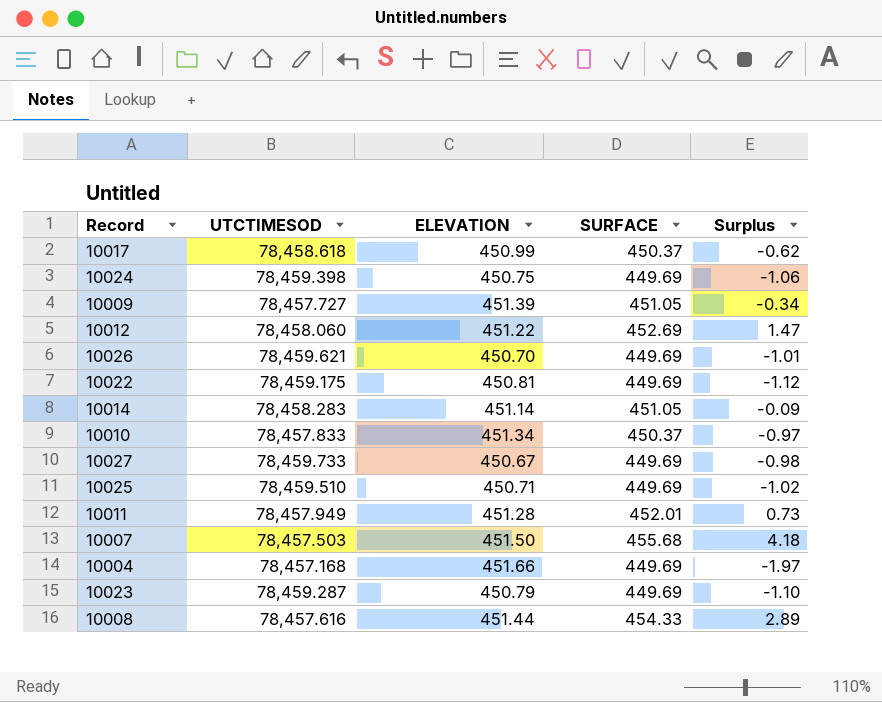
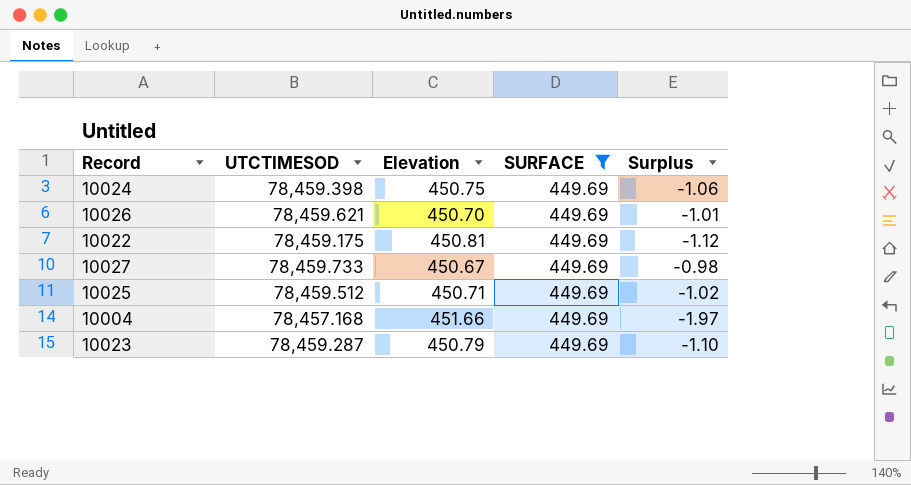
filter: none -> SURFACE = 449.69
column name: ELEVATION -> Elevation
10025 | UTCTIMESOD: 78,459.510 -> 78,459.512

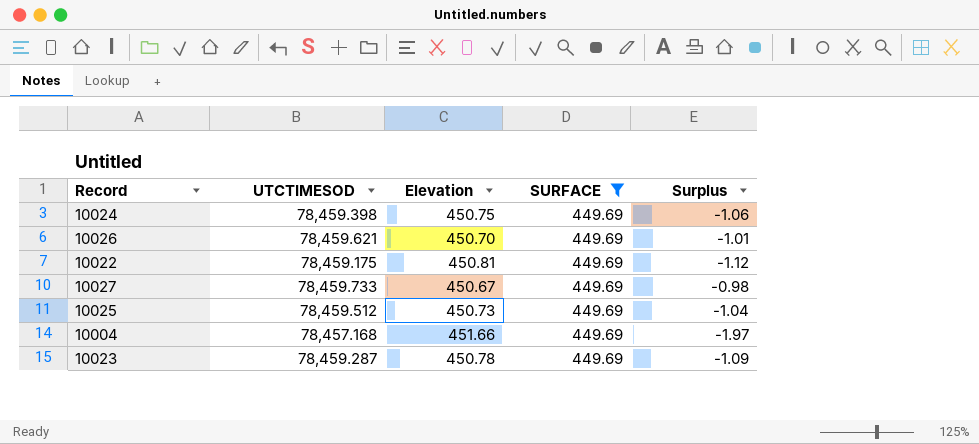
10025 | Elevation: 450.71 -> 450.73
10025 | Surplus: -1.02 -> -1.04
10023 | Elevation: 450.79 -> 450.78
10023 | Surplus: -1.10 -> -1.09

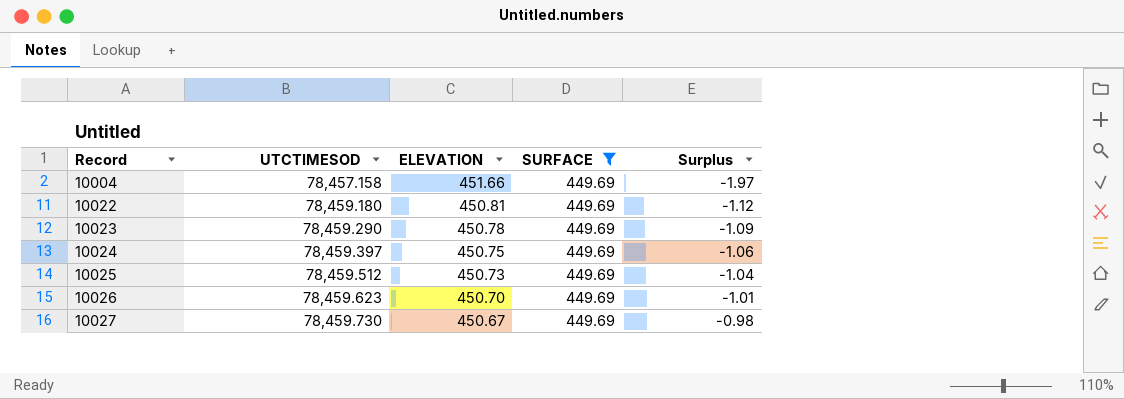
row order: none -> Record ascending
column name: Elevation -> ELEVATION
10004 | UTCTIMESOD: 78,457.168 -> 78,457.158
10022 | UTCTIMESOD: 78,459.175 -> 78,459.180
10023 | UTCTIMESOD: 78,459.287 -> 78,459.290
10024 | UTCTIMESOD: 78,459.398 -> 78,459.397
10026 | UTCTIMESOD: 78,459.621 -> 78,459.623
10027 | UTCTIMESOD: 78,459.733 -> 78,459.730

